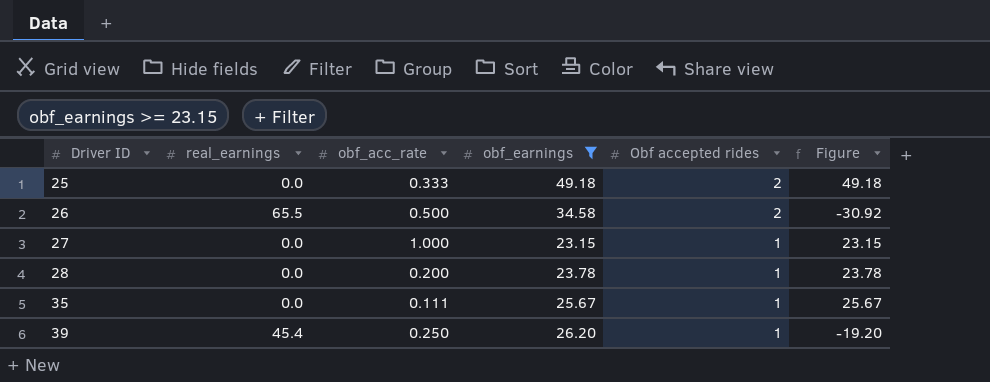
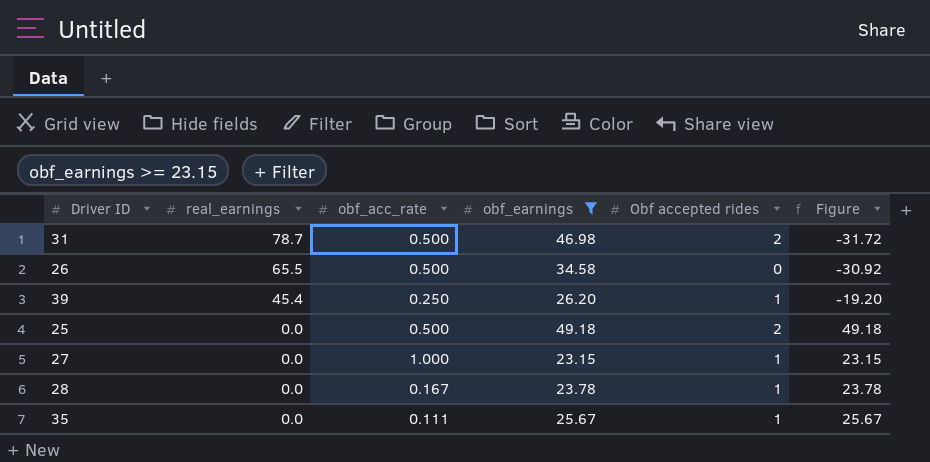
row order: Driver ID ascending -> real_earnings descending
row 31: none -> 78.7 | 0.500 | 46.98 | 2 | -31.72
26 | Obf accepted rides: 2 -> 0
25 | obf_acc_rate: 0.333 -> 0.500
28 | obf_acc_rate: 0.200 -> 0.167

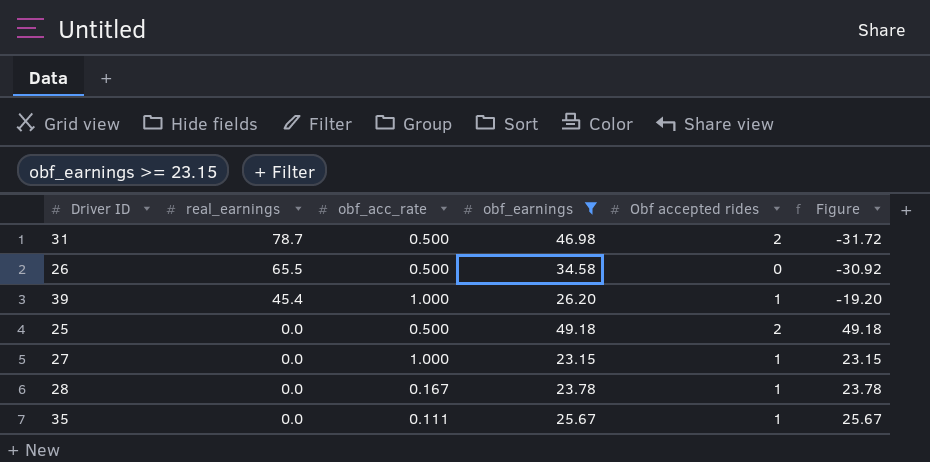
39 | obf_acc_rate: 0.250 -> 1.000

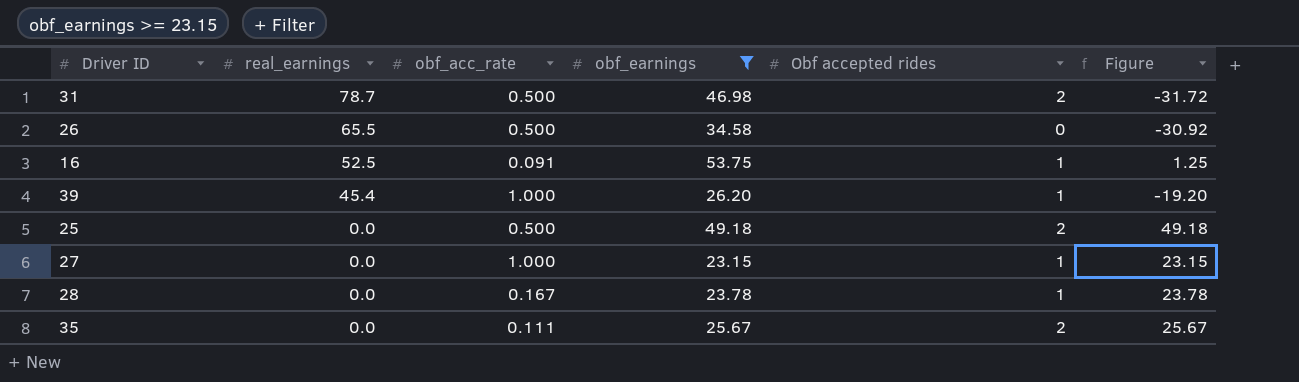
row 16: none -> 52.5 | 0.091 | 53.75 | 1 | 1.25
35 | Obf accepted rides: 1 -> 2

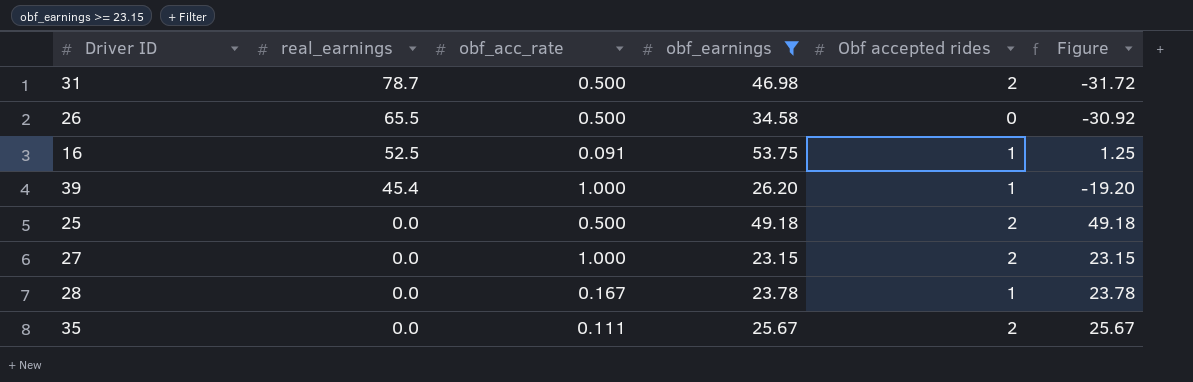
27 | Obf accepted rides: 1 -> 2

